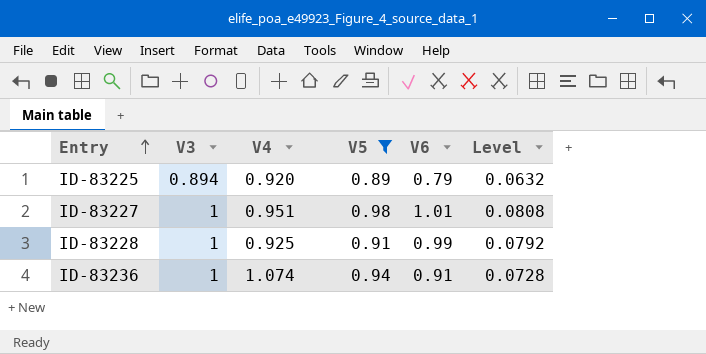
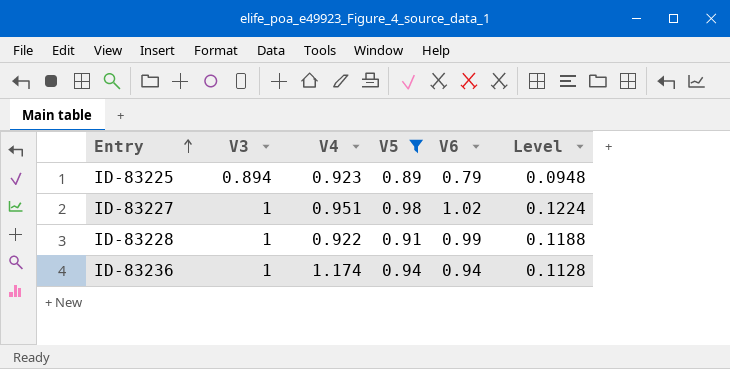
column Level | formula: [V6] * 0.08 -> [V6] * 0.12
ID-83225 | V4: 0.920 -> 0.923
ID-83227 | V6: 1.01 -> 1.02
ID-83228 | V4: 0.925 -> 0.922
ID-83236 | V4: 1.074 -> 1.174
ID-83236 | V6: 0.91 -> 0.94

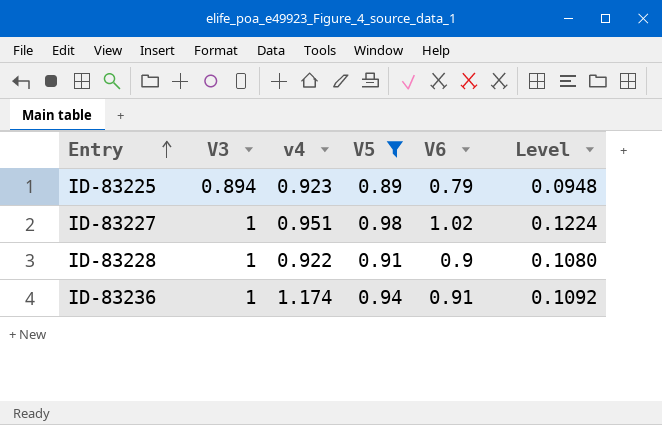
column name: V4 -> v4
ID-83228 | V6: 0.99 -> 0.9
ID-83228 | Level: 0.1188 -> 0.1080
ID-83236 | V6: 0.94 -> 0.91
ID-83236 | Level: 0.1128 -> 0.1092

